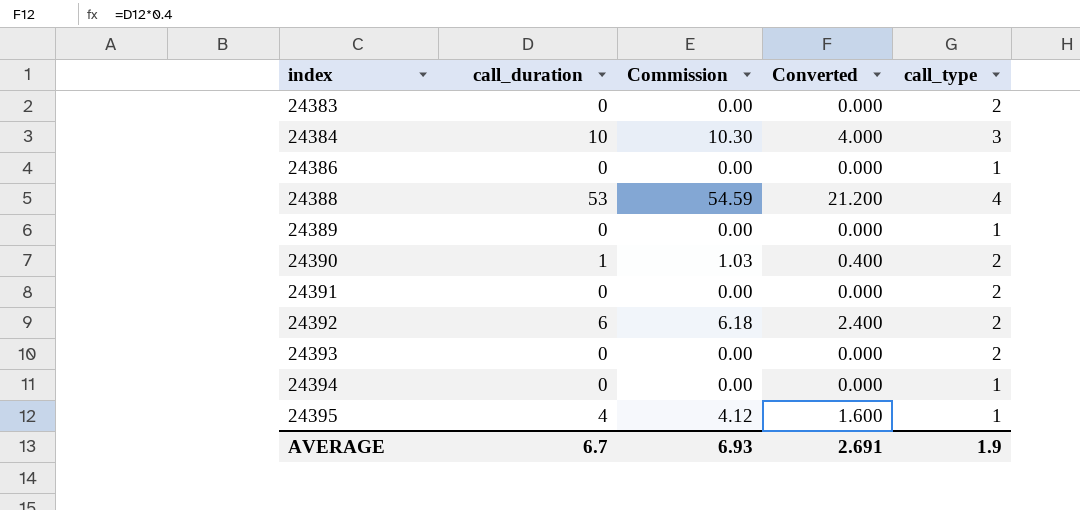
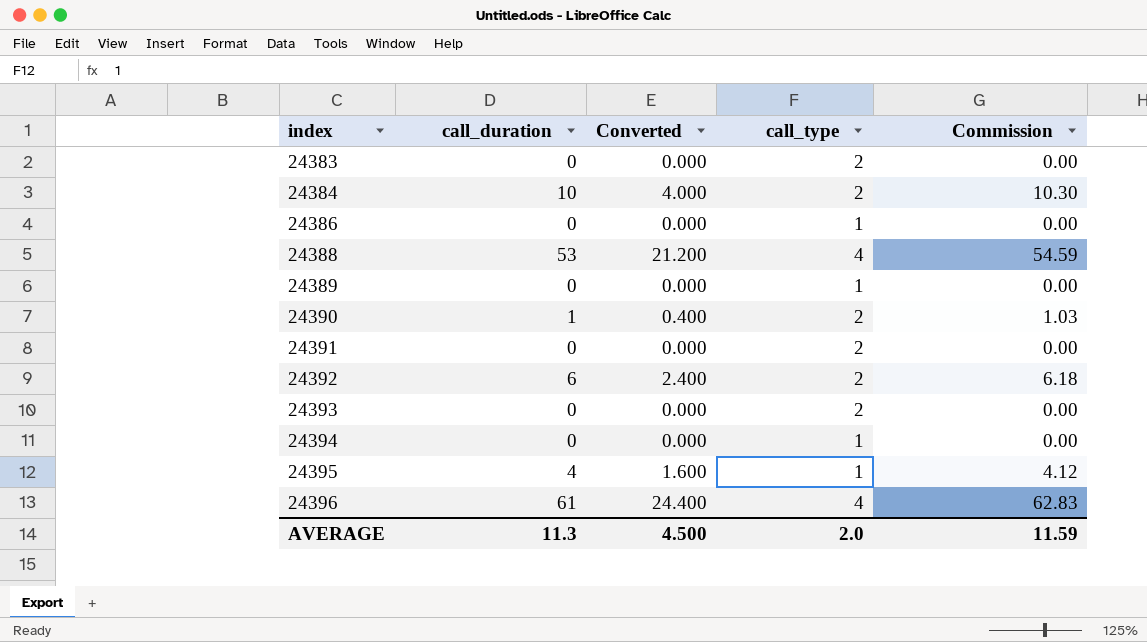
column Commission | position: 3 -> 5
24384 | call_type: 3 -> 2
row 24396: none -> 61 | 24.400 | 4 | 62.83
AVERAGE | call_duration: 6.7 -> 11.3
AVERAGE | Converted: 2.691 -> 4.500
AVERAGE | call_type: 1.9 -> 2.0
AVERAGE | Commission: 6.93 -> 11.59

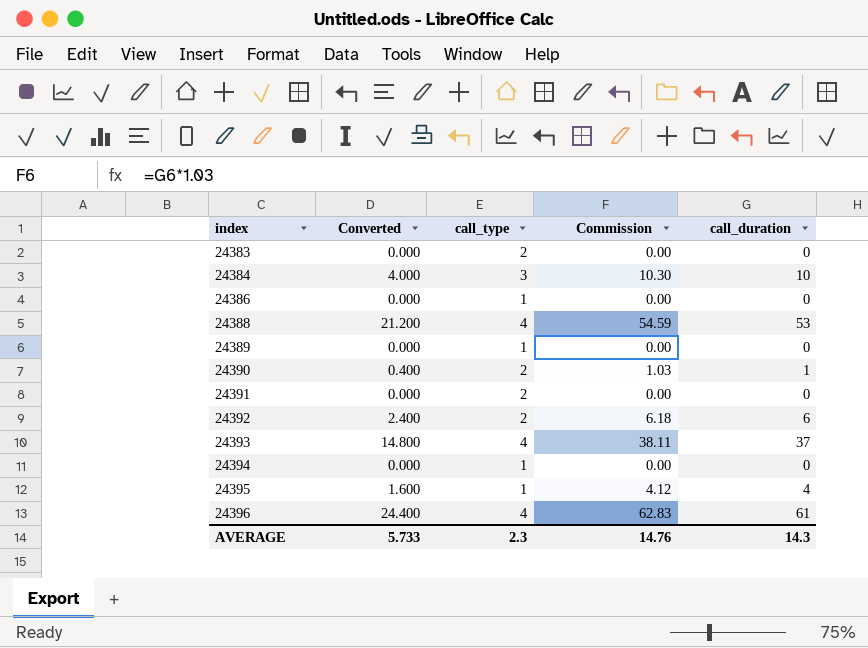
column call_duration | position: 2 -> 5
24384 | call_type: 2 -> 3
24393 | Converted: 0.000 -> 14.800
24393 | call_type: 2 -> 4
24393 | Commission: 0.00 -> 38.11
24393 | call_duration: 0 -> 37
AVERAGE | Converted: 4.500 -> 5.733
AVERAGE | call_type: 2.0 -> 2.3
AVERAGE | Commission: 11.59 -> 14.76
AVERAGE | call_duration: 11.3 -> 14.3

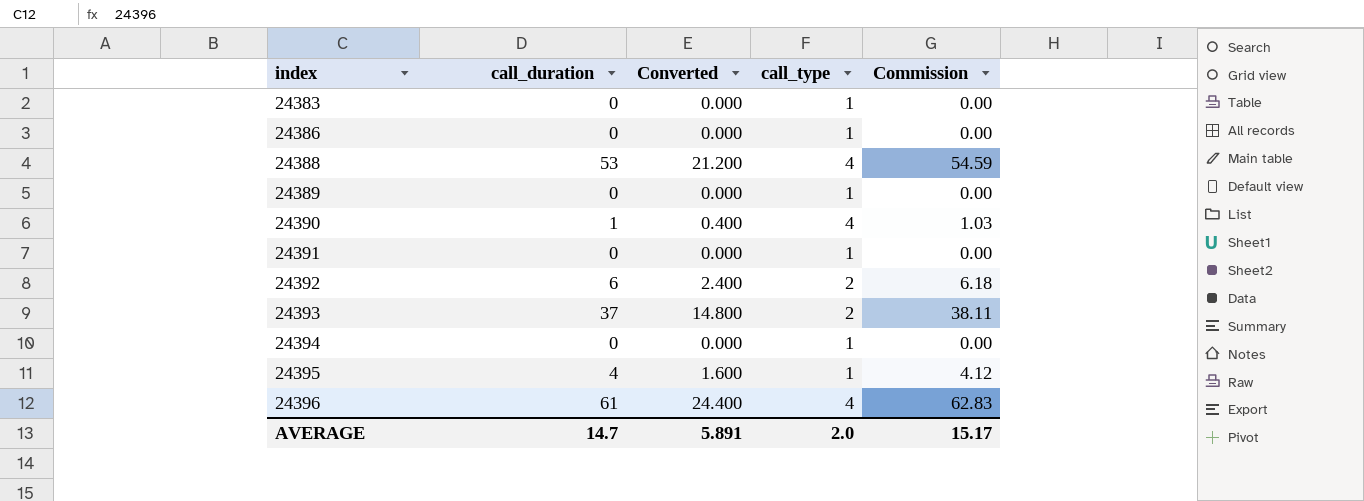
column call_duration | position: 5 -> 2
row 24384: 4.000 | 3 | 10.30 | 10 -> none
24383 | call_type: 2 -> 1
24390 | call_type: 2 -> 4
24391 | call_type: 2 -> 1
24393 | call_type: 4 -> 2
AVERAGE | call_duration: 14.3 -> 14.7
AVERAGE | Converted: 5.733 -> 5.891
AVERAGE | call_type: 2.3 -> 2.0
AVERAGE | Commission: 14.76 -> 15.17

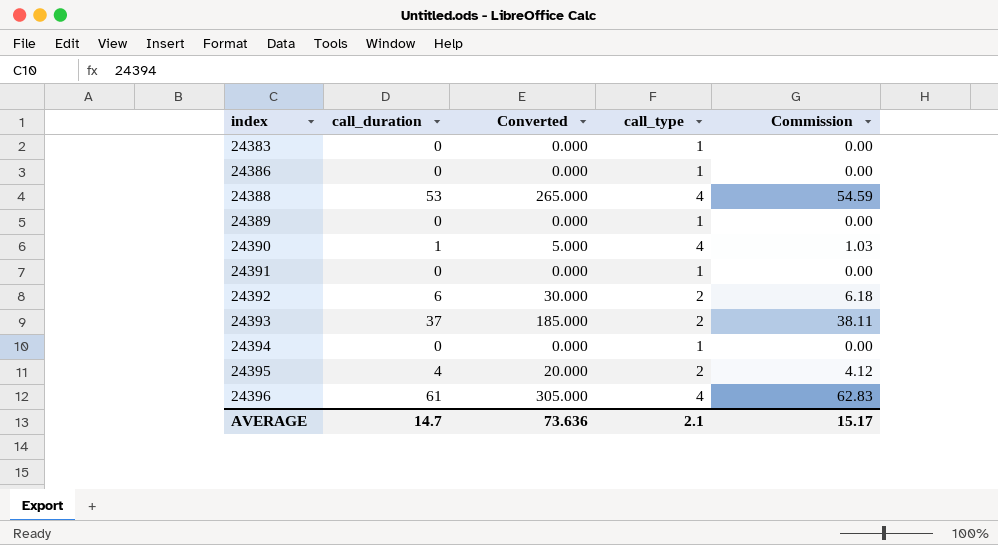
column Converted | formula: [call_duration] * 0.4 -> [call_duration] * 5
24395 | call_type: 1 -> 2
AVERAGE | Converted: 5.891 -> 73.636
AVERAGE | call_type: 2.0 -> 2.1

